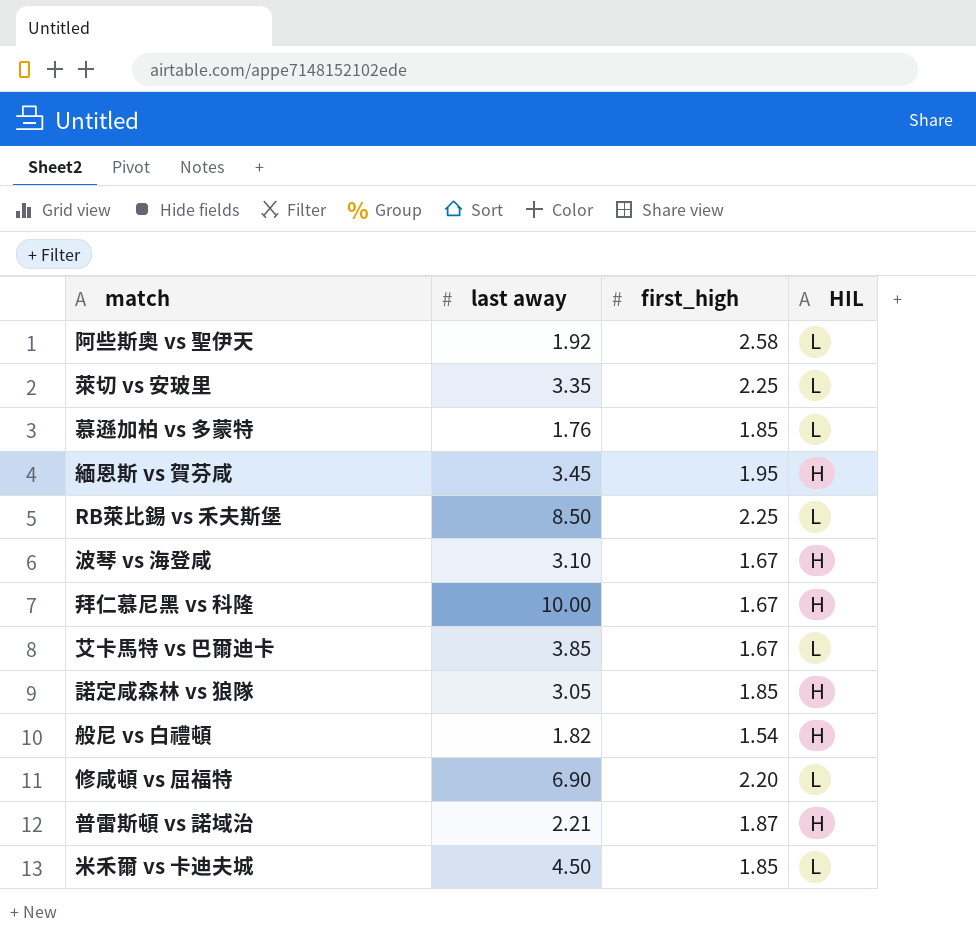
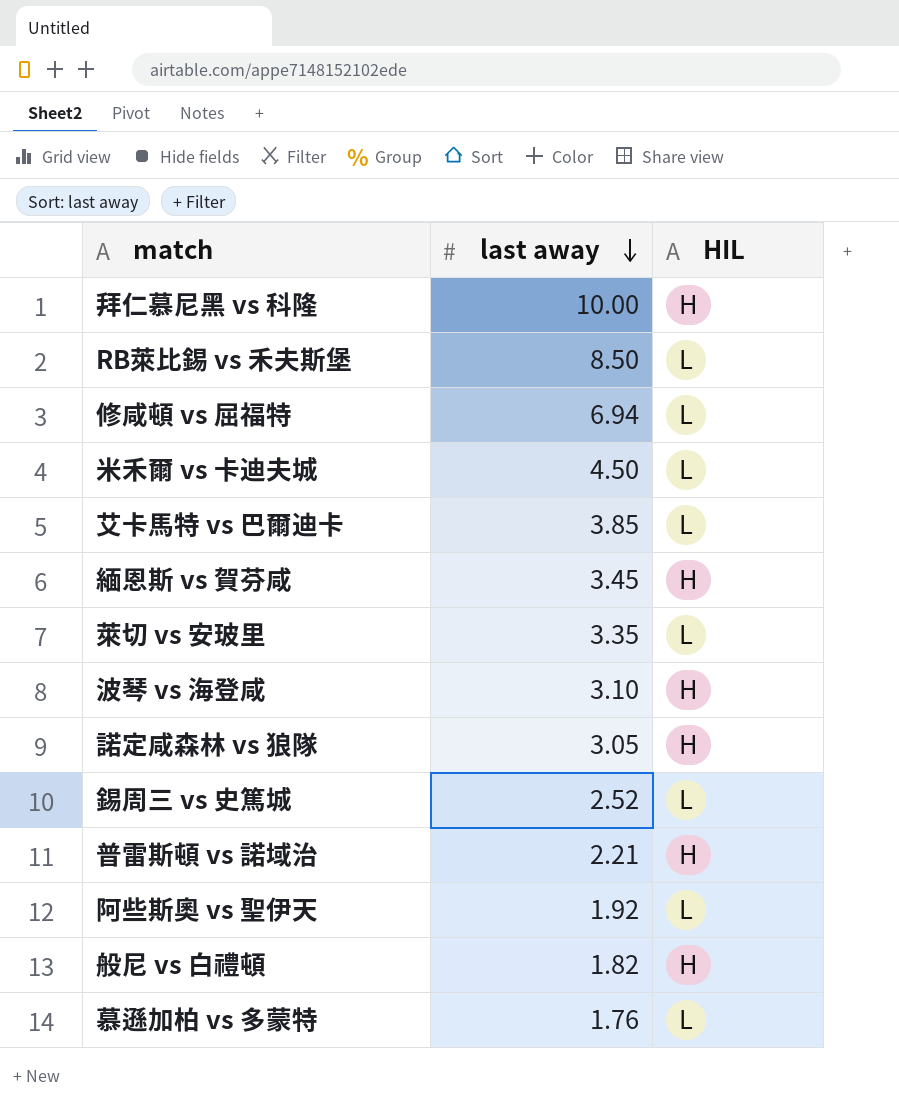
row order: none -> last away descending
column first_high | position: 3 -> none
修咸頓 vs 屈福特 | last away: 6.90 -> 6.94
row 錫周三 vs 史篤城: none -> 2.52 | L

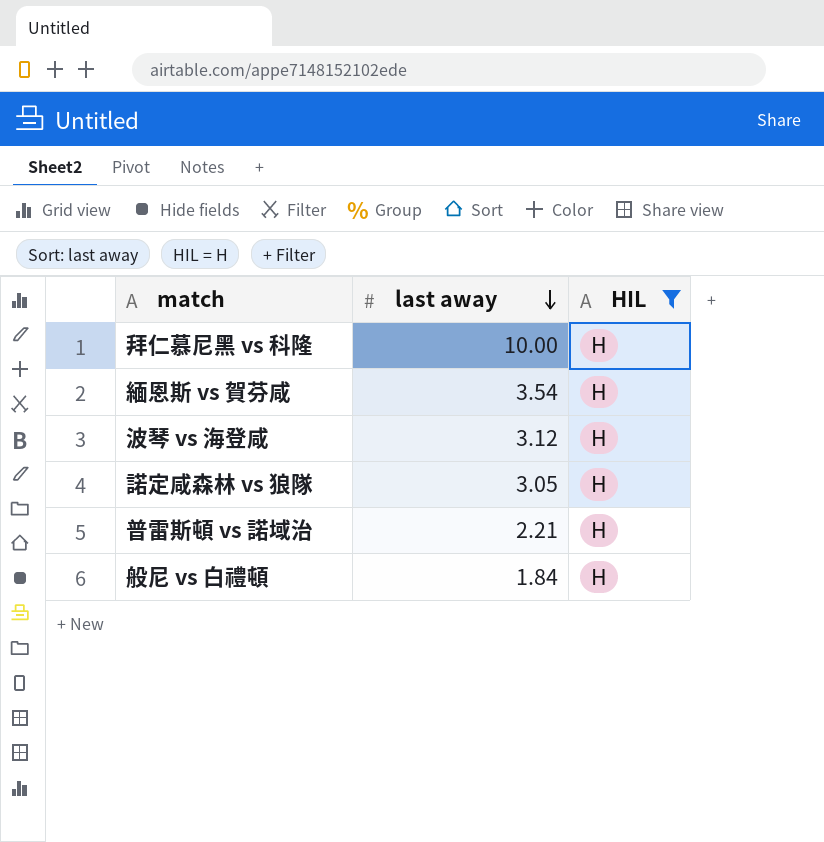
filter: none -> HIL = H
緬恩斯 vs 賀芬咸 | last away: 3.45 -> 3.54
波琴 vs 海登咸 | last away: 3.10 -> 3.12
般尼 vs 白禮頓 | last away: 1.82 -> 1.84

